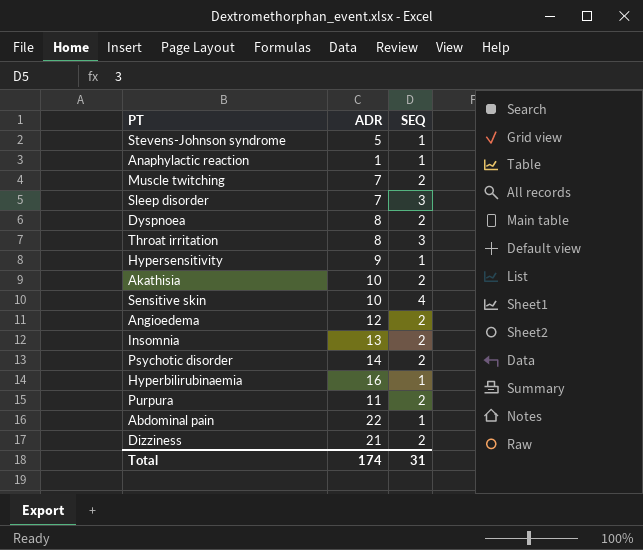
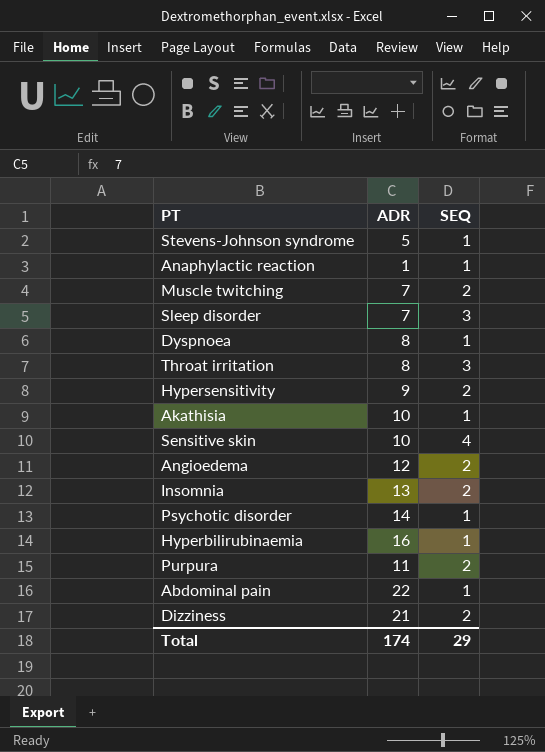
Dyspnoea | SEQ: 2 -> 1
Hypersensitivity | SEQ: 1 -> 2
Akathisia | SEQ: 2 -> 1
Psychotic disorder | SEQ: 2 -> 1
Total | SEQ: 31 -> 29

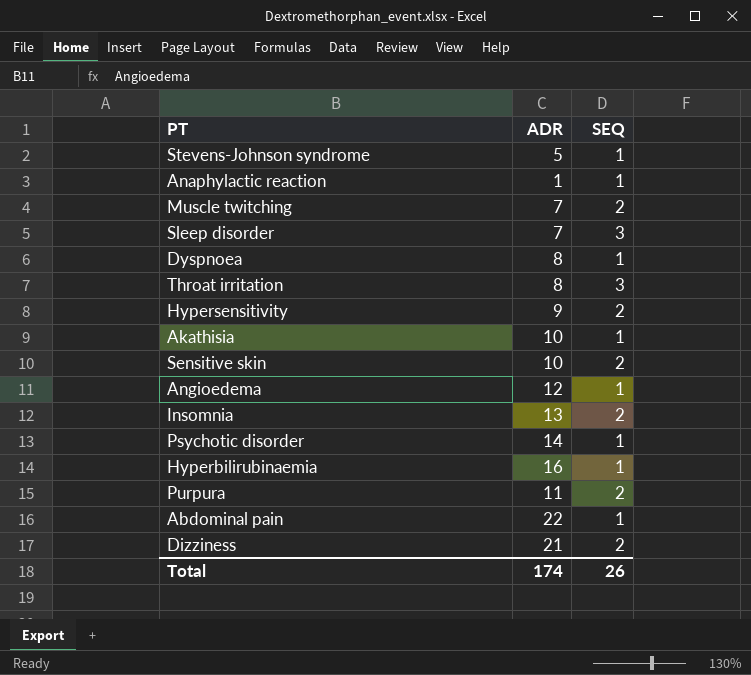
Sensitive skin | SEQ: 4 -> 2
Angioedema | SEQ: 2 -> 1
Total | SEQ: 29 -> 26

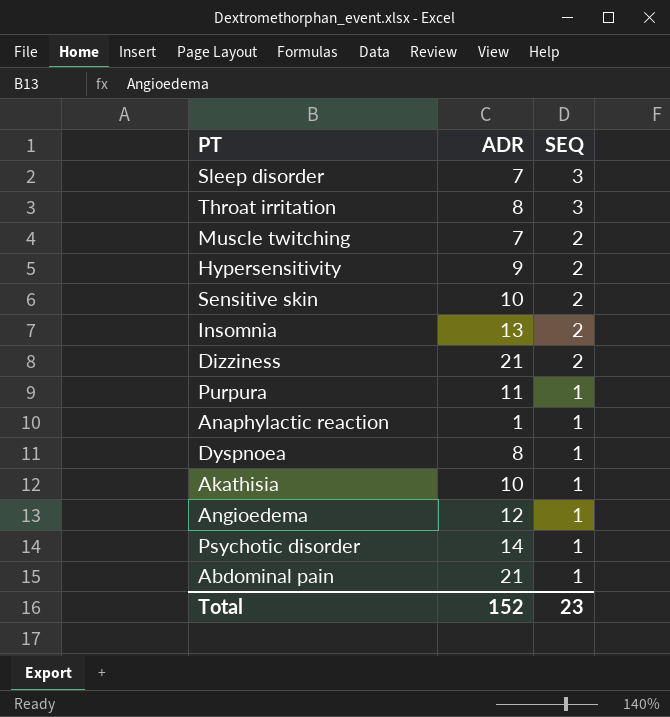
row order: none -> SEQ descending
row Stevens-Johnson syndrome: 5 | 1 -> none
row Hyperbilirubinaemia: 16 | 1 -> none
Purpura | SEQ: 2 -> 1
Abdominal pain | ADR: 22 -> 21
Total | ADR: 174 -> 152
Total | SEQ: 26 -> 23

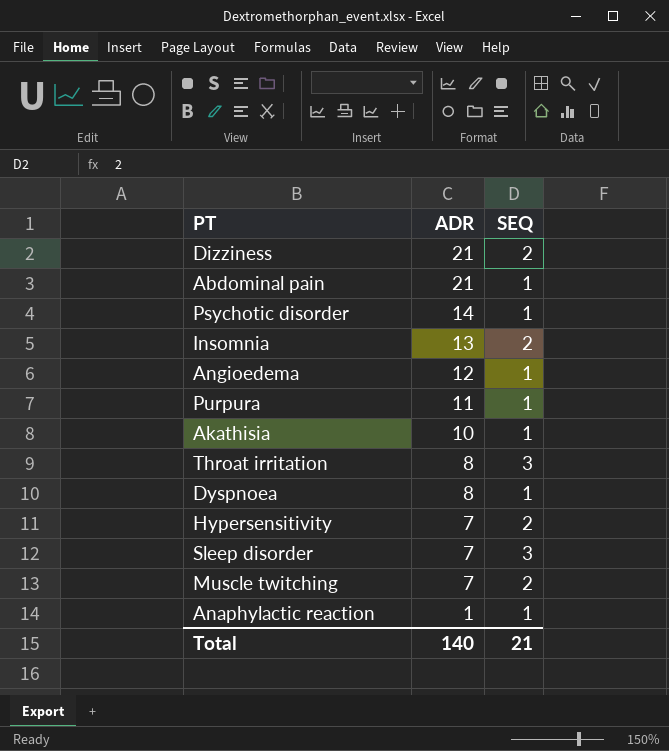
row order: SEQ descending -> ADR descending
row Sensitive skin: 10 | 2 -> none
Hypersensitivity | ADR: 9 -> 7
Total | ADR: 152 -> 140
Total | SEQ: 23 -> 21

